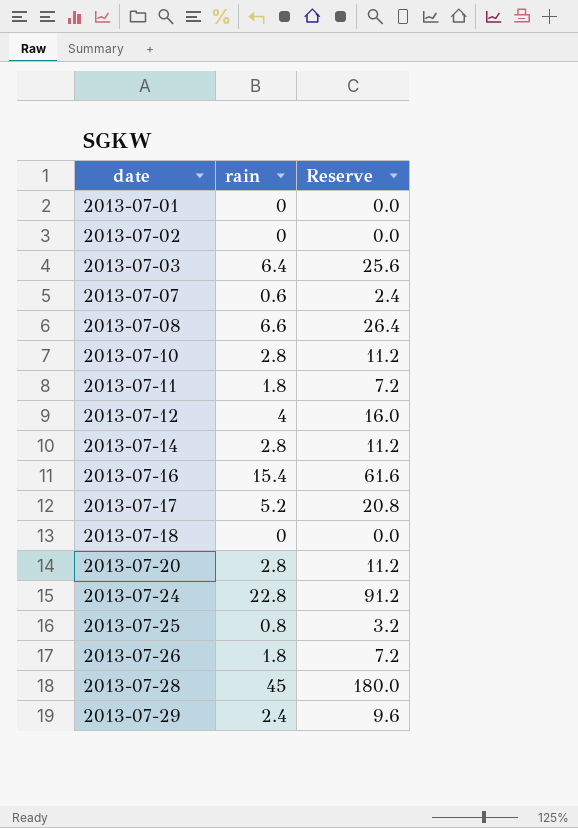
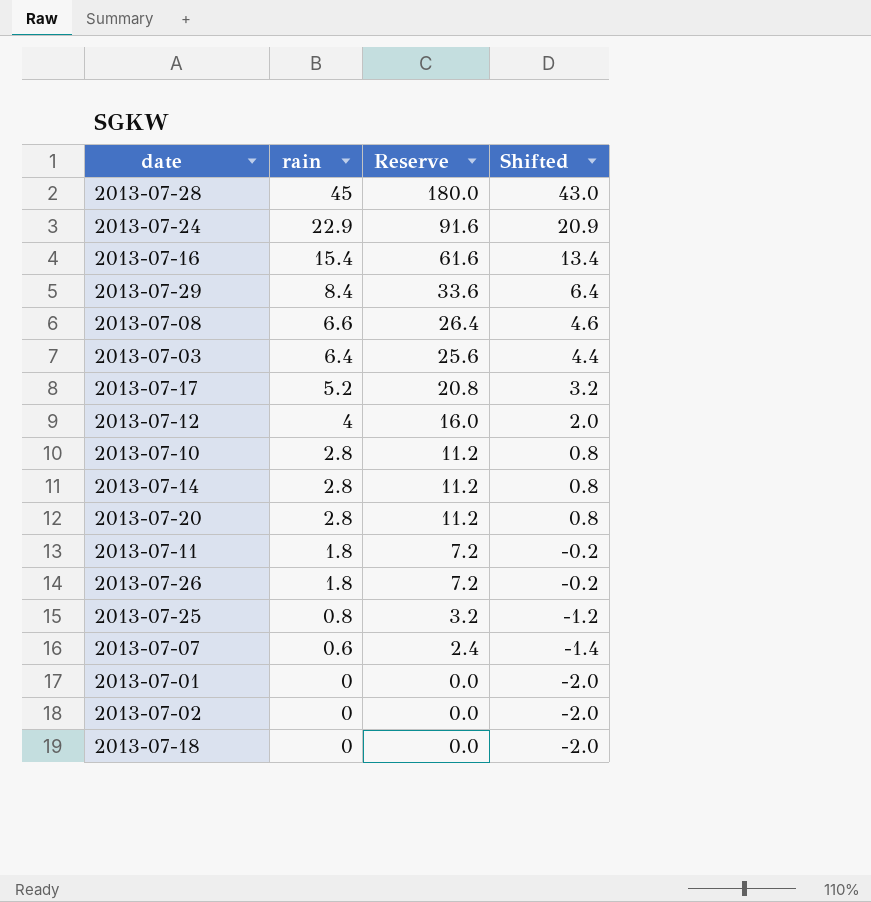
row order: date ascending -> rain descending
column Shifted | formula: none -> [rain] - 2
2013-07-24 | rain: 22.8 -> 22.9
2013-07-24 | Reserve: 91.2 -> 91.6
2013-07-29 | rain: 2.4 -> 8.4
2013-07-29 | Reserve: 9.6 -> 33.6

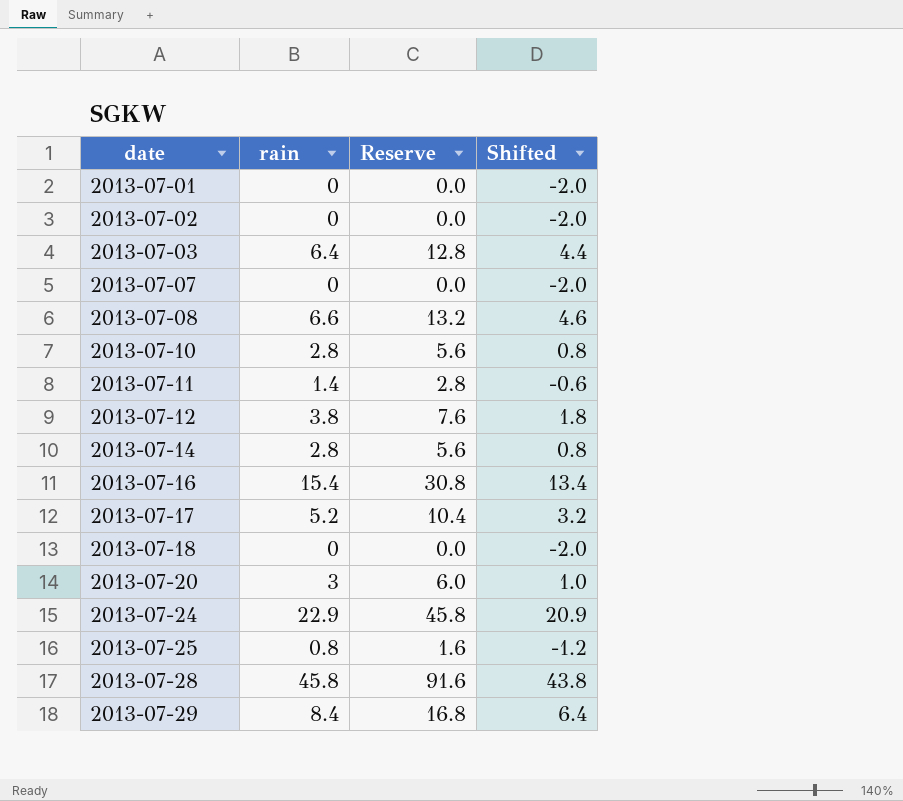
row order: rain descending -> date ascending
column Reserve | formula: [rain] * 4 -> [rain] * 2
row 2013-07-26: 1.8 | 7.2 | -0.2 -> none
2013-07-07 | rain: 0.6 -> 0
2013-07-07 | Shifted: -1.4 -> -2.0
2013-07-11 | rain: 1.8 -> 1.4
2013-07-11 | Shifted: -0.2 -> -0.6
2013-07-12 | rain: 4 -> 3.8
2013-07-12 | Shifted: 2.0 -> 1.8
2013-07-20 | rain: 2.8 -> 3
2013-07-20 | Shifted: 0.8 -> 1.0
2013-07-28 | rain: 45 -> 45.8
2013-07-28 | Shifted: 43.0 -> 43.8

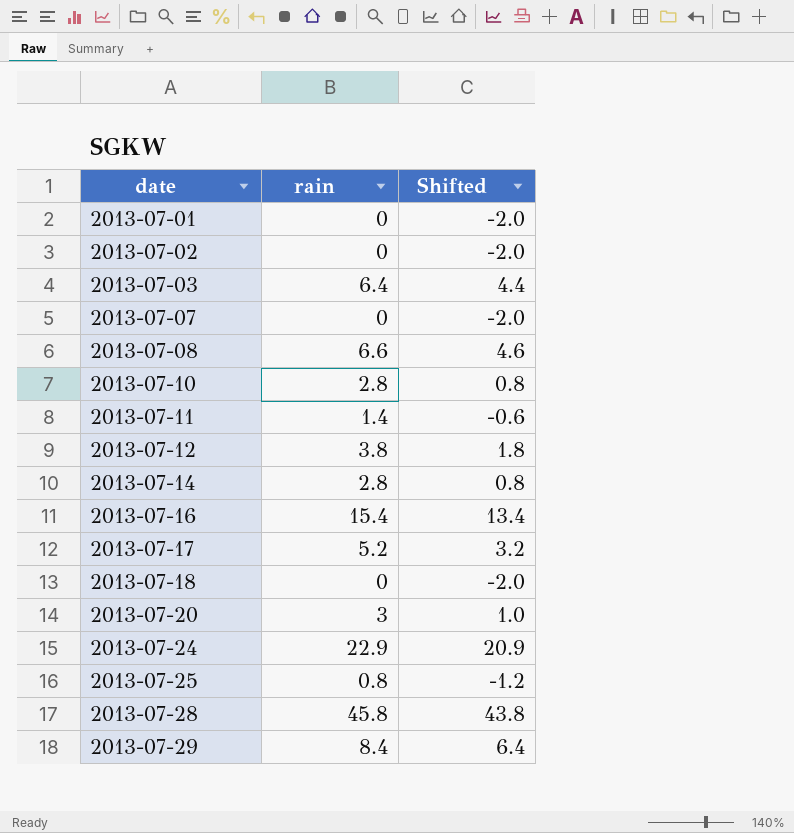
column Reserve | formula: [rain] * 2 -> none

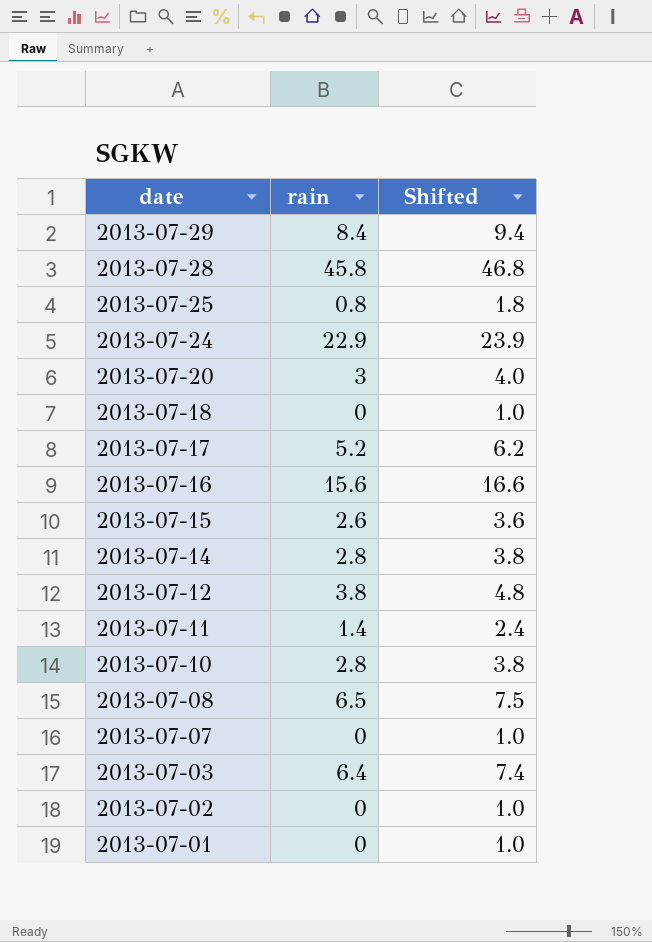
row order: date ascending -> date descending
column Shifted | formula: [rain] - 2 -> [rain] + 1
2013-07-16 | rain: 15.4 -> 15.6
row 2013-07-15: none -> 2.6 | 3.6
2013-07-08 | rain: 6.6 -> 6.5

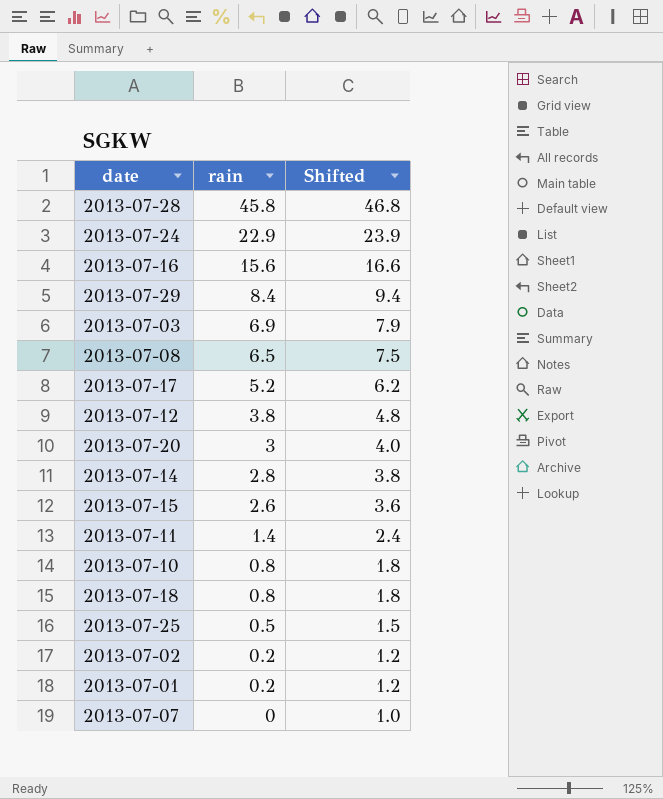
row order: date descending -> rain descending
2013-07-03 | rain: 6.4 -> 6.9
2013-07-03 | Shifted: 7.4 -> 7.9
2013-07-10 | rain: 2.8 -> 0.8
2013-07-10 | Shifted: 3.8 -> 1.8
2013-07-18 | rain: 0 -> 0.8
2013-07-18 | Shifted: 1.0 -> 1.8
2013-07-25 | rain: 0.8 -> 0.5
2013-07-25 | Shifted: 1.8 -> 1.5
2013-07-02 | rain: 0 -> 0.2
2013-07-02 | Shifted: 1.0 -> 1.2
2013-07-01 | rain: 0 -> 0.2
2013-07-01 | Shifted: 1.0 -> 1.2

